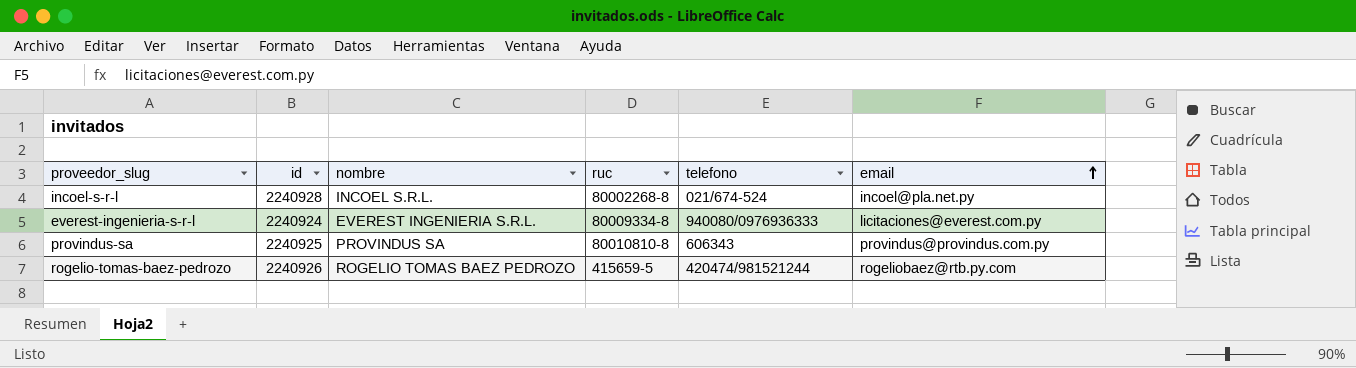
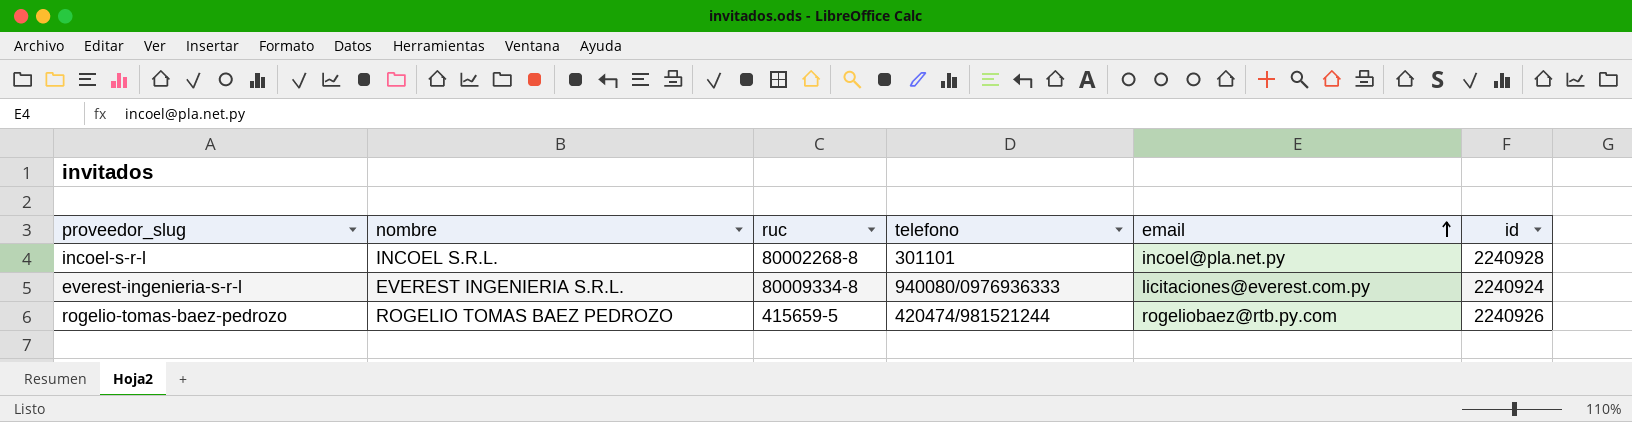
column id | position: 2 -> 6
row provindus-sa: 2240925 | PROVINDUS SA | 80010810-8 | 606343 | provindus@provindus.com.py -> none
incoel-s-r-l | telefono: 021/674-524 -> 301101

